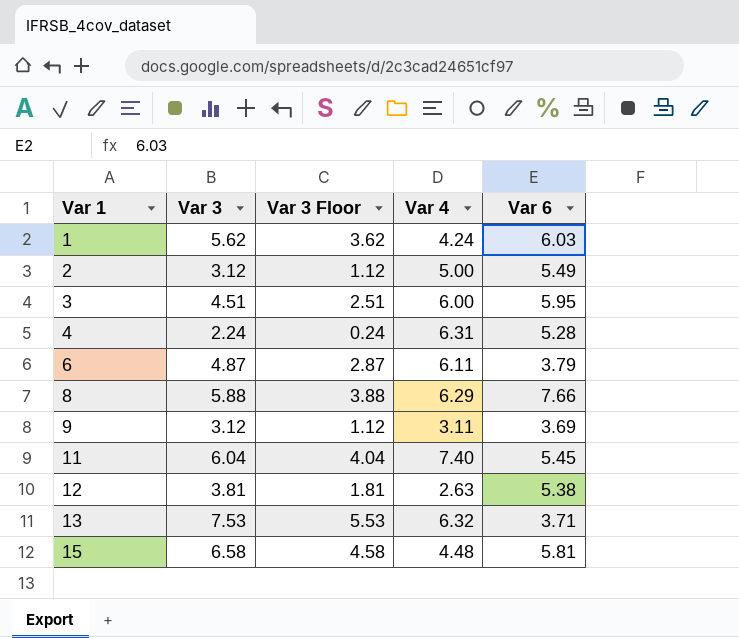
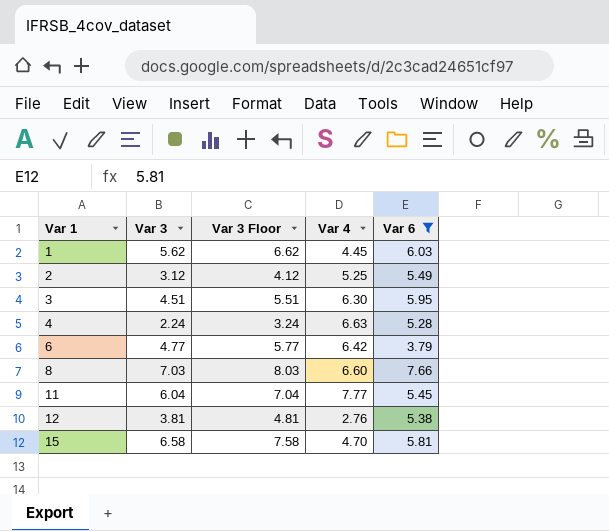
filter: none -> Var 6 >= 3.79
column Var 3 Floor | formula: [Var 3] - 2 -> [Var 3] + 1
1 | Var 4: 4.24 -> 4.45
2 | Var 4: 5.00 -> 5.25
3 | Var 4: 6.00 -> 6.30
4 | Var 4: 6.31 -> 6.63
6 | Var 3: 4.87 -> 4.77
6 | Var 4: 6.11 -> 6.42
8 | Var 3: 5.88 -> 7.03
8 | Var 4: 6.29 -> 6.60
11 | Var 4: 7.40 -> 7.77
12 | Var 4: 2.63 -> 2.76
15 | Var 4: 4.48 -> 4.70

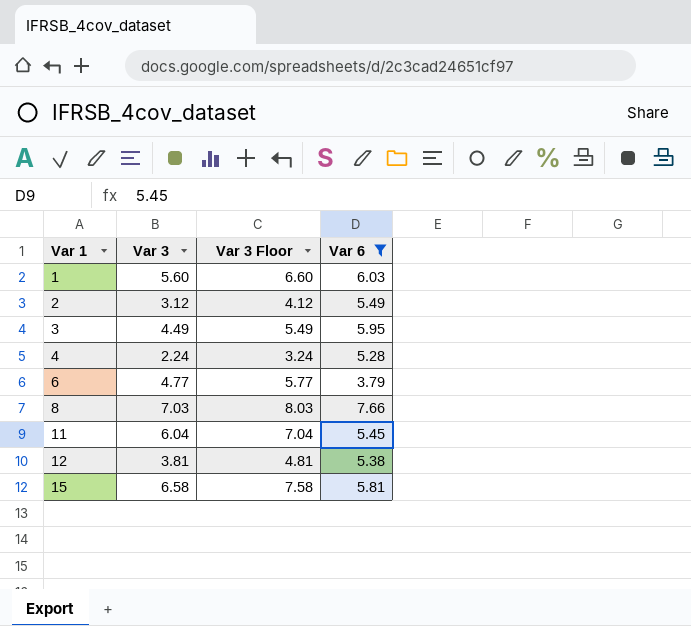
column Var 4 | position: 4 -> none
1 | Var 3: 5.62 -> 5.60
1 | Var 3 Floor: 6.62 -> 6.60
3 | Var 3: 4.51 -> 4.49
3 | Var 3 Floor: 5.51 -> 5.49

